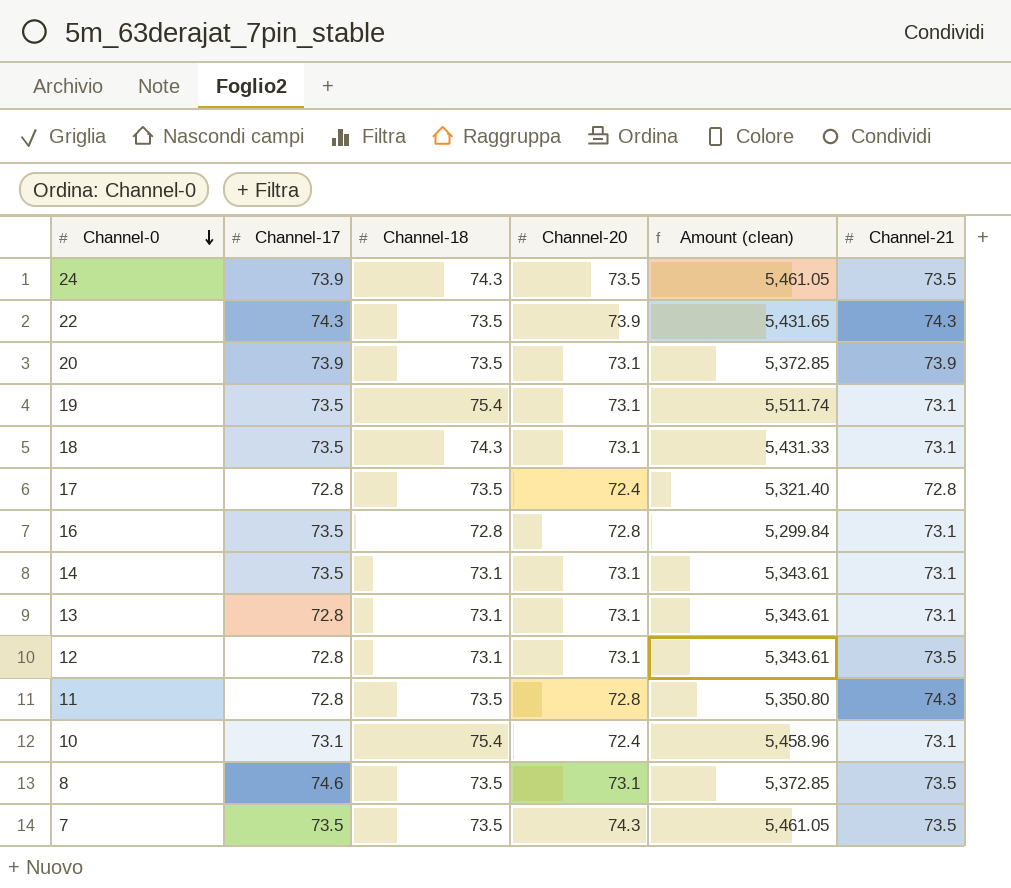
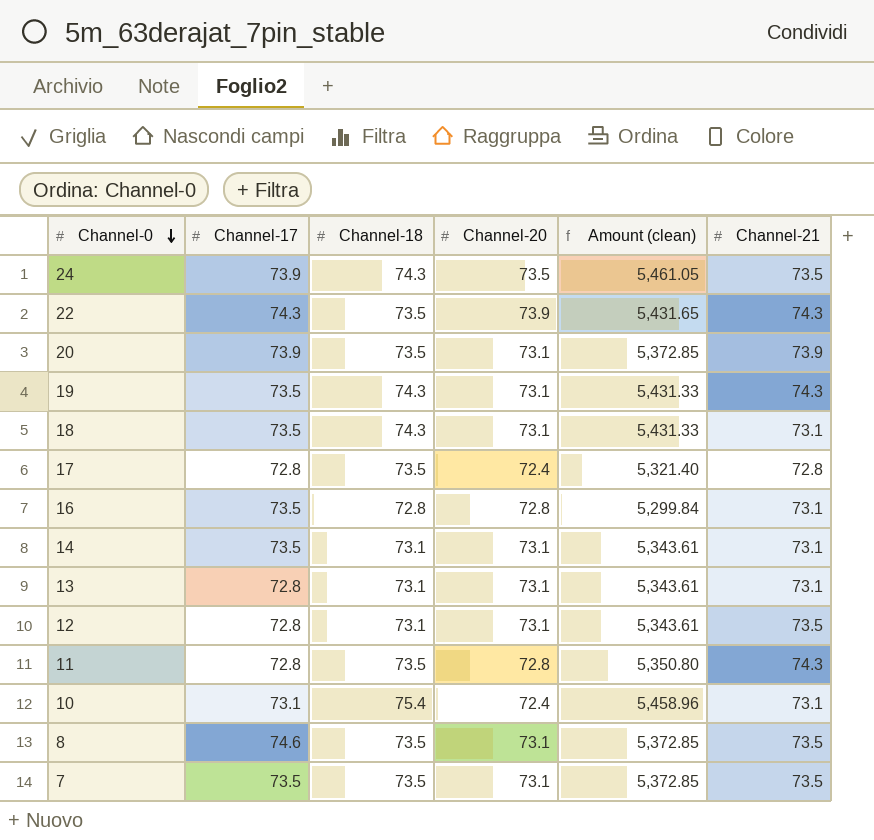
19 | Channel-18: 75.4 -> 74.3
19 | Amount (clean): 5,511.74 -> 5,431.33
19 | Channel-21: 73.1 -> 74.3
7 | Channel-20: 74.3 -> 73.1
7 | Amount (clean): 5,461.05 -> 5,372.85

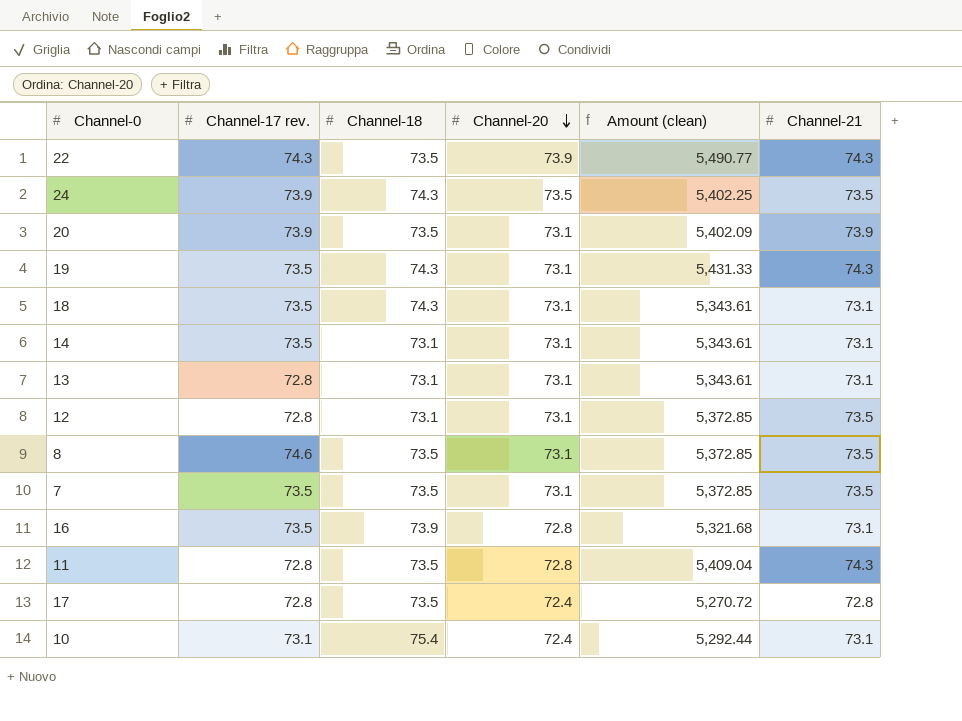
row order: Channel-0 descending -> Channel-20 descending
column name: Channel-17 -> Channel-17 rev.
column Amount (clean) | formula: [Channel-18] * [Channel-20] -> [Channel-20] * [Channel-21]
16 | Channel-18: 72.8 -> 73.9

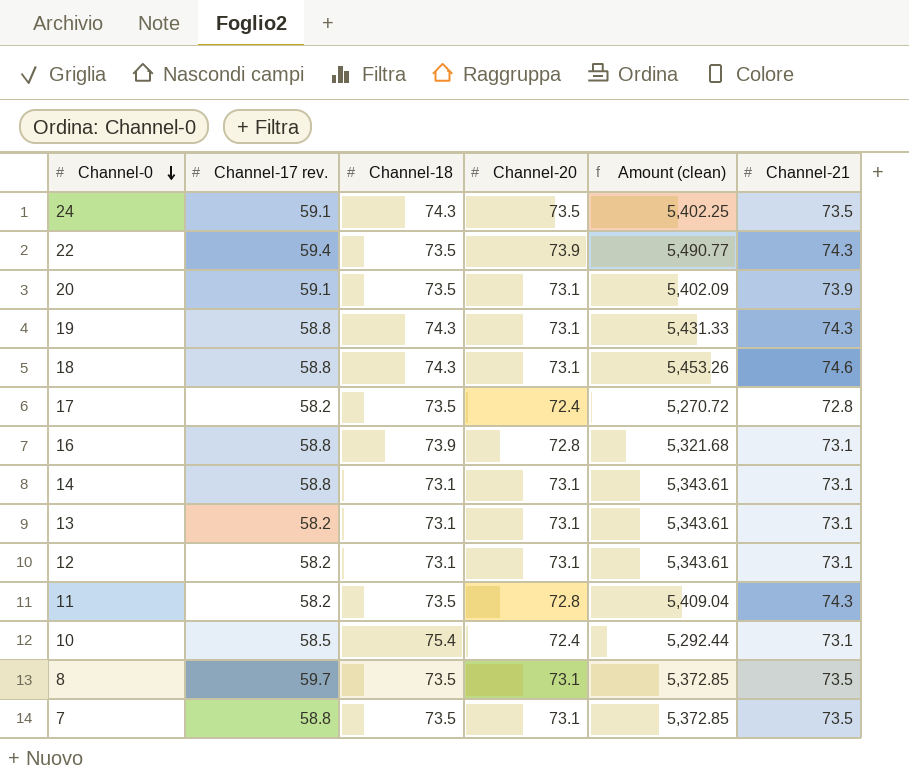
row order: Channel-20 descending -> Channel-0 descending
24 | Channel-17 rev.: 73.9 -> 59.1
22 | Channel-17 rev.: 74.3 -> 59.4
20 | Channel-17 rev.: 73.9 -> 59.1
19 | Channel-17 rev.: 73.5 -> 58.8
18 | Channel-17 rev.: 73.5 -> 58.8
18 | Amount (clean): 5,343.61 -> 5,453.26
18 | Channel-21: 73.1 -> 74.6
17 | Channel-17 rev.: 72.8 -> 58.2
16 | Channel-17 rev.: 73.5 -> 58.8
14 | Channel-17 rev.: 73.5 -> 58.8
13 | Channel-17 rev.: 72.8 -> 58.2
12 | Channel-17 rev.: 72.8 -> 58.2
12 | Amount (clean): 5,372.85 -> 5,343.61
12 | Channel-21: 73.5 -> 73.1
11 | Channel-17 rev.: 72.8 -> 58.2
10 | Channel-17 rev.: 73.1 -> 58.5
8 | Channel-17 rev.: 74.6 -> 59.7
7 | Channel-17 rev.: 73.5 -> 58.8

